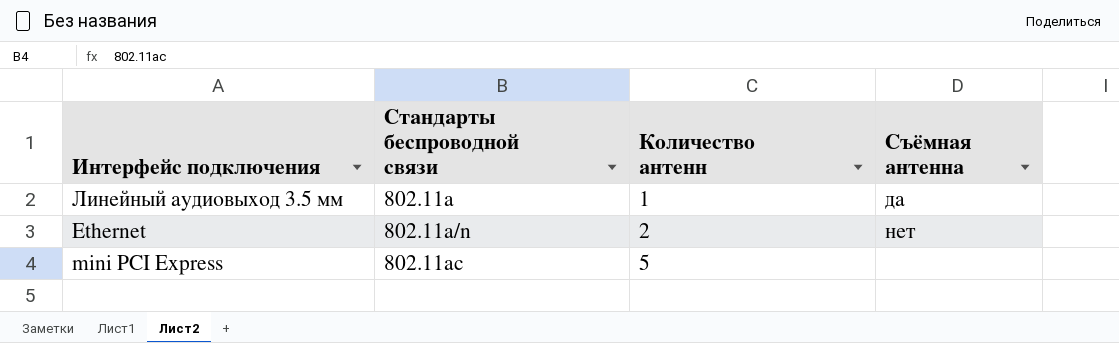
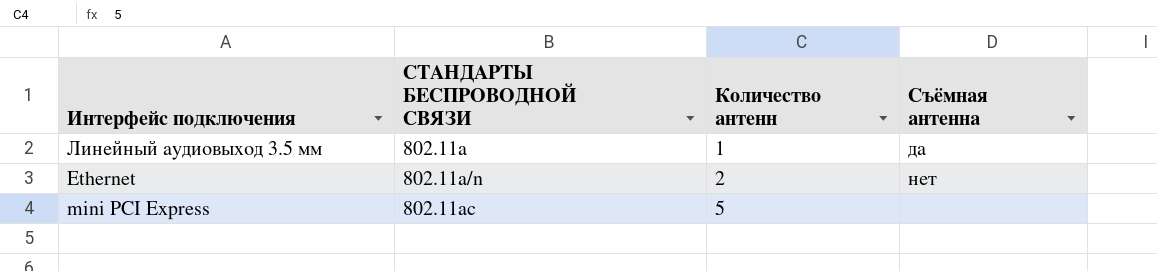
column name: Стандарты беспроводной связи -> СТАНДАРТЫ БЕСПРОВОДНОЙ СВЯЗИ

